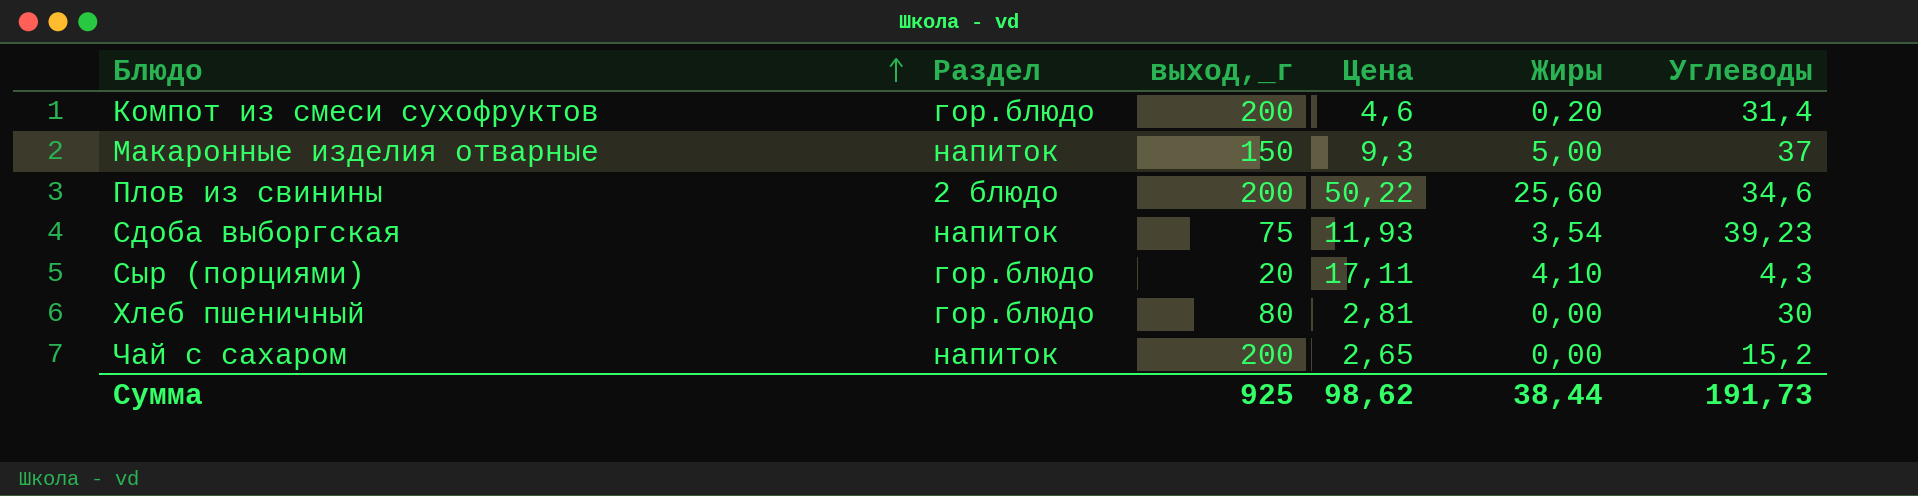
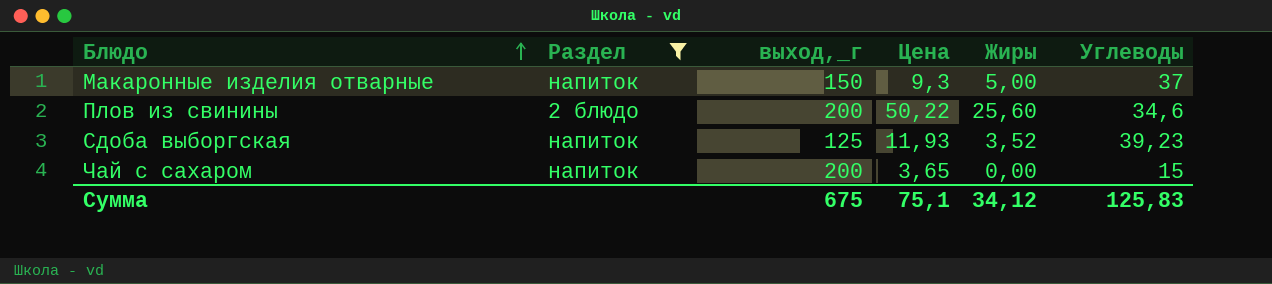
filter: none -> Раздел != гор.блюдо
Сдоба выборгская | выход,_г: 75 -> 125
Сдоба выборгская | Жиры: 3,54 -> 3,52
Чай с сахаром | Цена: 2,65 -> 3,65
Чай с сахаром | Углеводы: 15,2 -> 15
Сумма | выход,_г: 925 -> 675
Сумма | Цена: 98,62 -> 75,1
Сумма | Жиры: 38,44 -> 34,12
Сумма | Углеводы: 191,73 -> 125,83

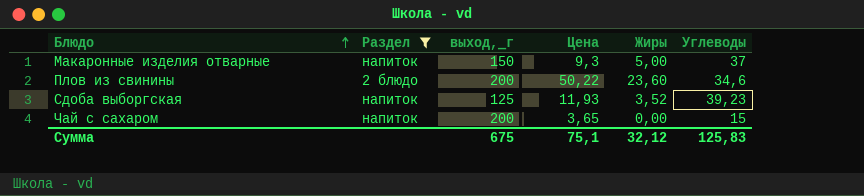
Плов из свинины | Жиры: 25,60 -> 23,60
Сумма | Жиры: 34,12 -> 32,12

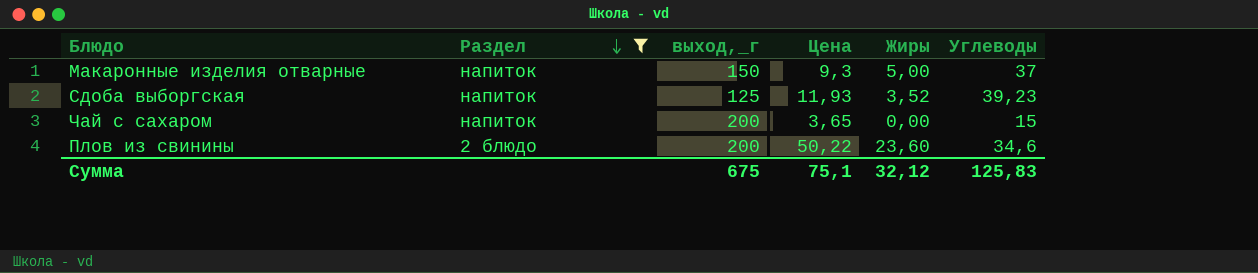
row order: Блюдо ascending -> Раздел descending

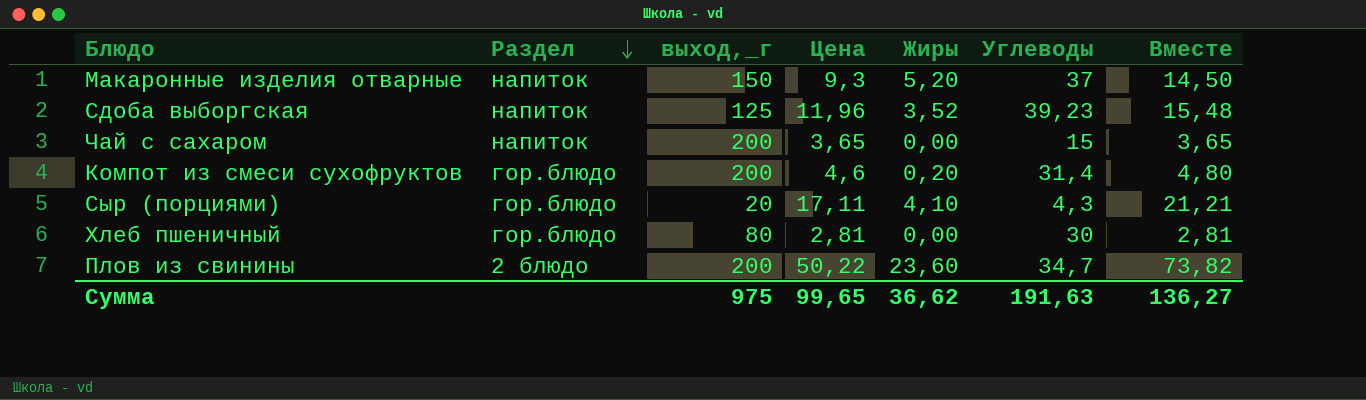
filter: Раздел != гор.блюдо -> none
column Вместе | formula: none -> [Цена] + [Жиры]
Макаронные изделия отварные | Жиры: 5,00 -> 5,20
Сдоба выборгская | Цена: 11,93 -> 11,96
Плов из свинины | Углеводы: 34,6 -> 34,7
Сумма | выход,_г: 675 -> 975
Сумма | Цена: 75,1 -> 99,65
Сумма | Жиры: 32,12 -> 36,62
Сумма | Углеводы: 125,83 -> 191,63

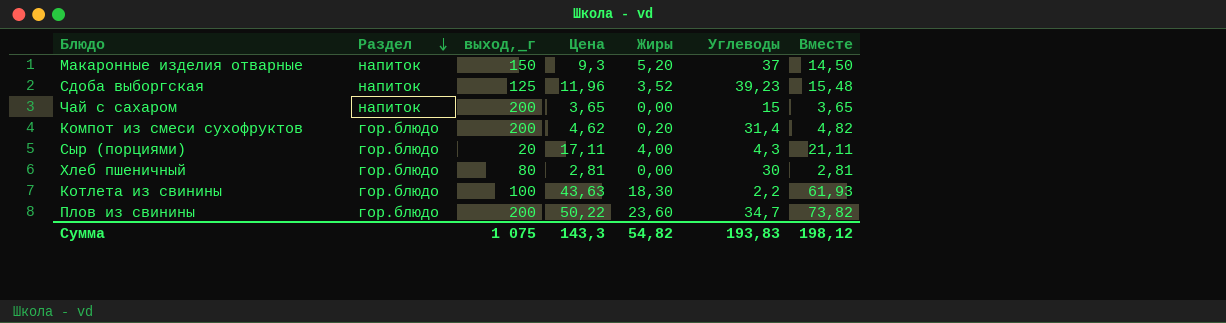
Компот из смеси сухофруктов | Цена: 4,6 -> 4,62
Компот из смеси сухофруктов | Вместе: 4,80 -> 4,82
Сыр (порциями) | Жиры: 4,10 -> 4,00
Сыр (порциями) | Вместе: 21,21 -> 21,11
row Котлета из свинины: none -> гор.блюдо | 100 | 43,63 | 18,30 | 2,2 | 61,93
Плов из свинины | Раздел: 2 блюдо -> гор.блюдо
Сумма | выход,_г: 975 -> 1 075
Сумма | Цена: 99,65 -> 143,3
Сумма | Жиры: 36,62 -> 54,82
Сумма | Углеводы: 191,63 -> 193,83
Сумма | Вместе: 136,27 -> 198,12

